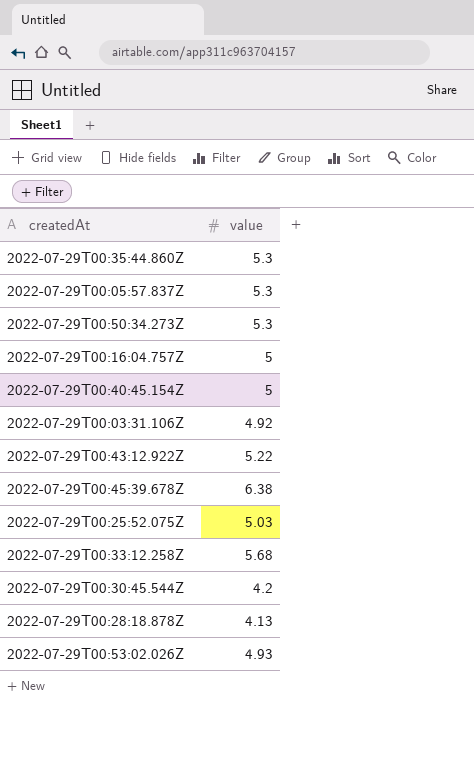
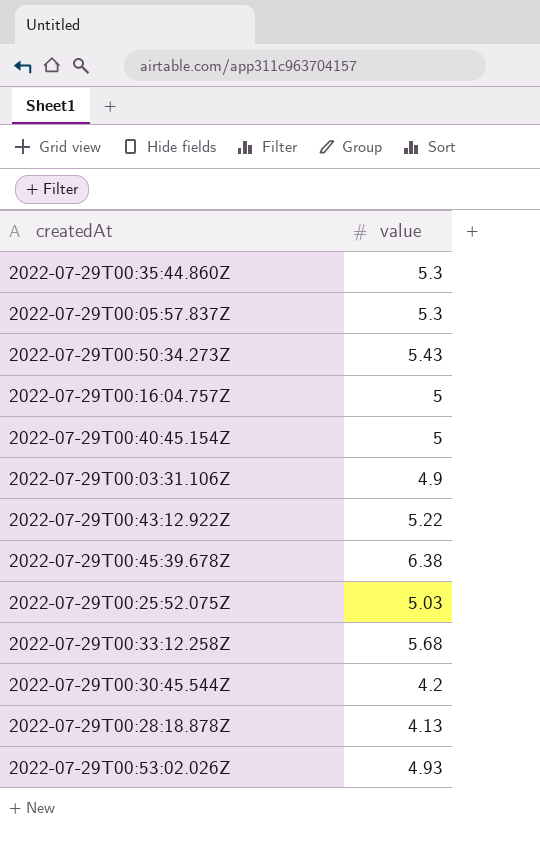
2022-07-29T00:50:34.273Z | value: 5.3 -> 5.43
2022-07-29T00:03:31.106Z | value: 4.92 -> 4.9

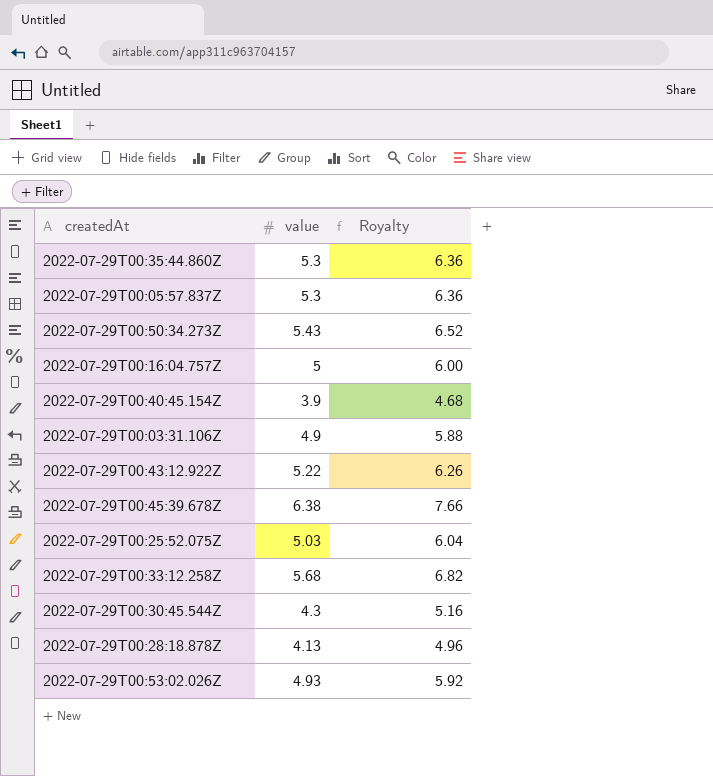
column Royalty | formula: none -> [value] * 1.2
2022-07-29T00:40:45.154Z | value: 5 -> 3.9
2022-07-29T00:30:45.544Z | value: 4.2 -> 4.3

